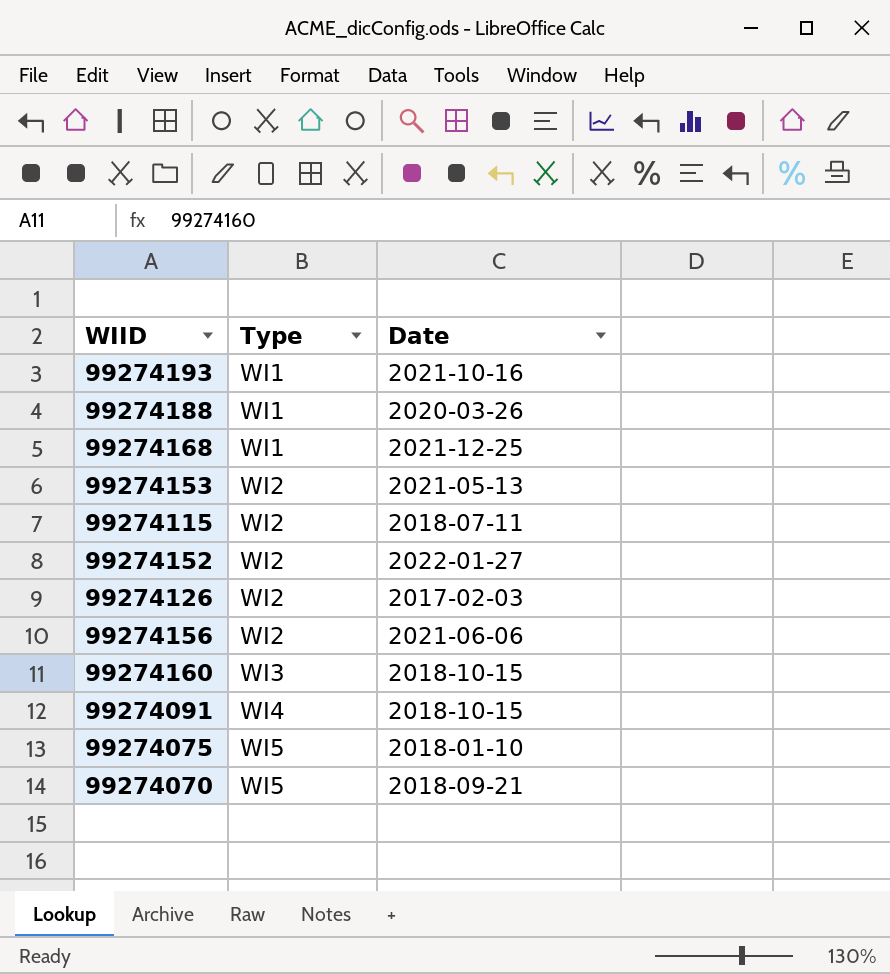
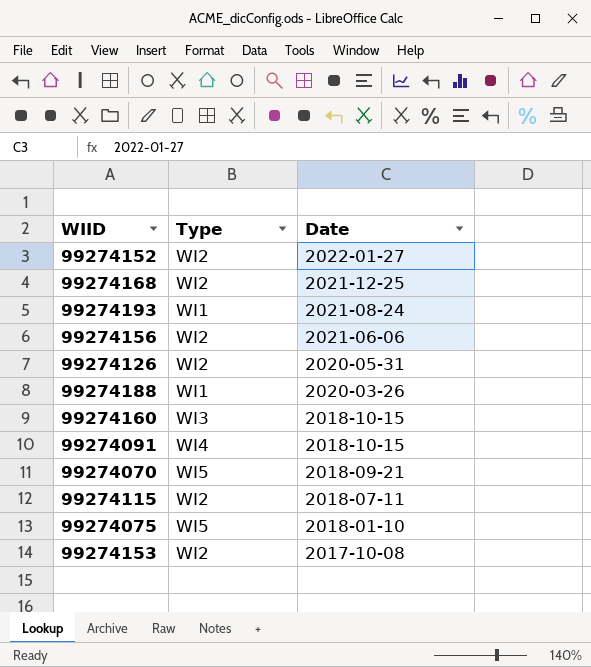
row order: Type ascending -> Date descending
99274168 | Type: WI1 -> WI2
99274193 | Date: 2021-10-16 -> 2021-08-24
99274126 | Date: 2017-02-03 -> 2020-05-31
99274153 | Date: 2021-05-13 -> 2017-10-08

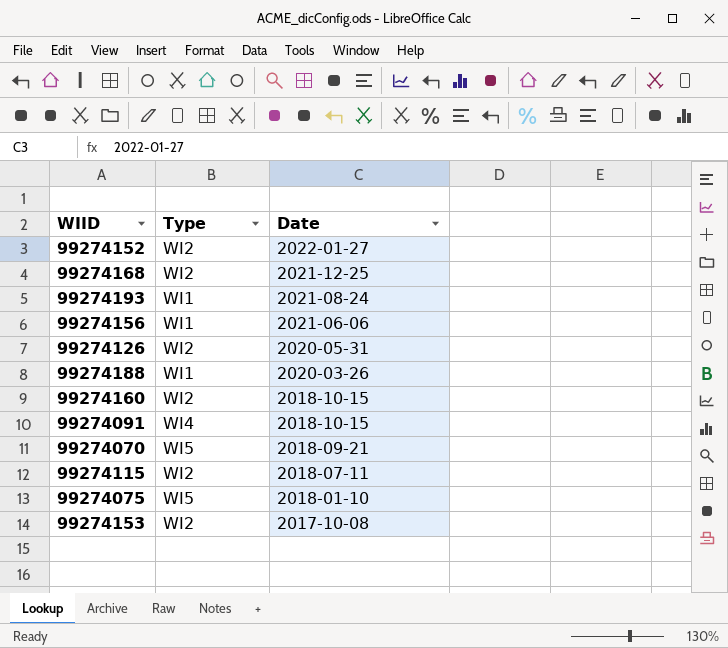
99274156 | Type: WI2 -> WI1
99274160 | Type: WI3 -> WI2

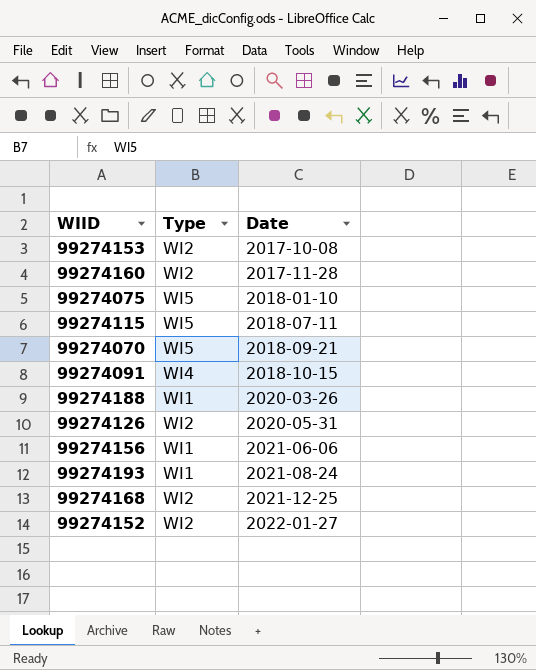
row order: Date descending -> Date ascending
99274160 | Date: 2018-10-15 -> 2017-11-28
99274115 | Type: WI2 -> WI5

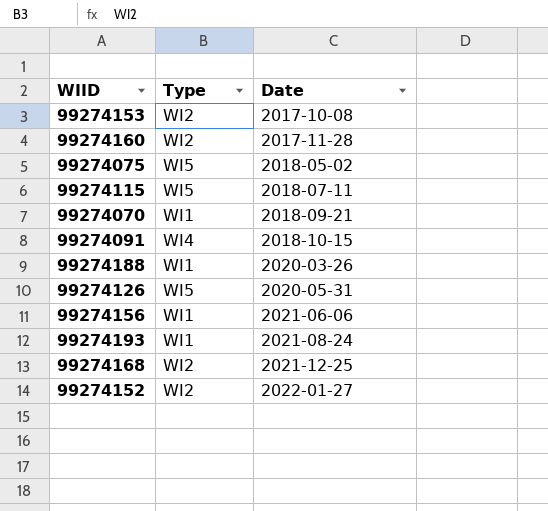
99274075 | Date: 2018-01-10 -> 2018-05-02
99274070 | Type: WI5 -> WI1
99274126 | Type: WI2 -> WI5

